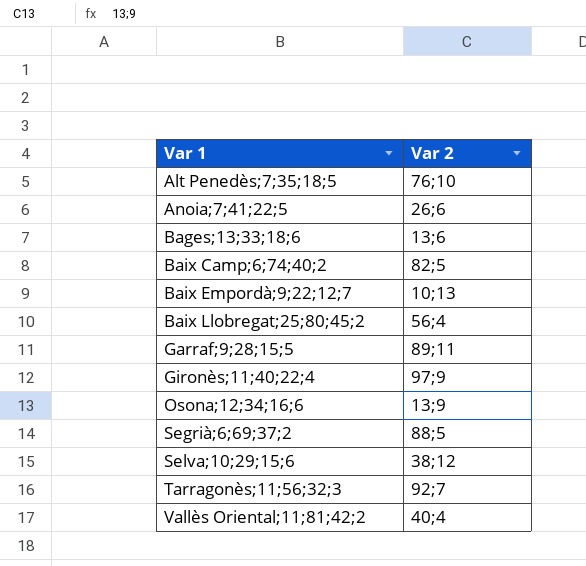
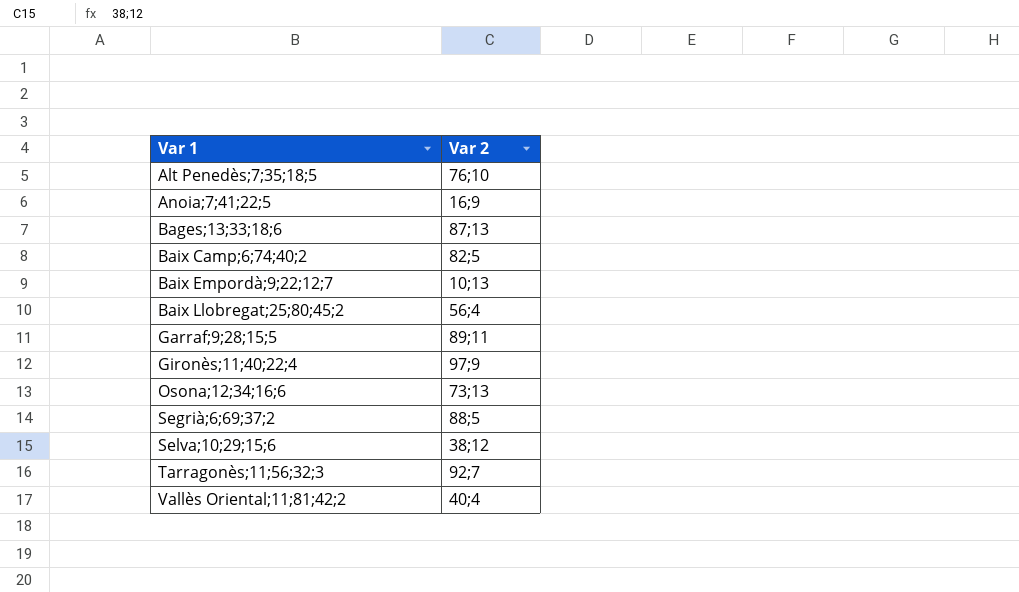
Anoia;7;41;22;5 | Var 2: 26;6 -> 16;9
Bages;13;33;18;6 | Var 2: 13;6 -> 87;13
Osona;12;34;16;6 | Var 2: 13;9 -> 73;13

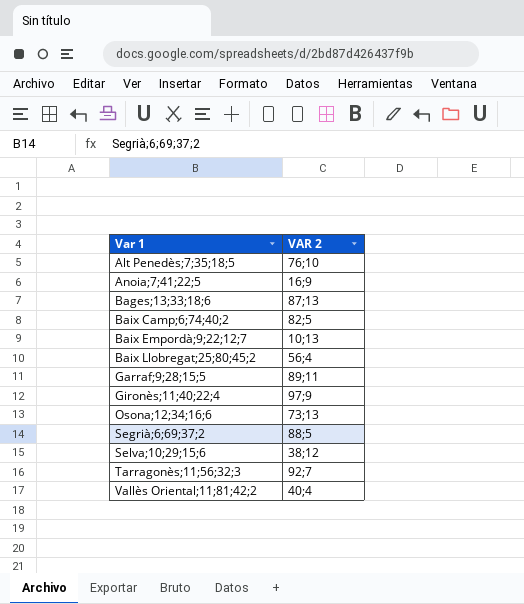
column name: Var 2 -> VAR 2

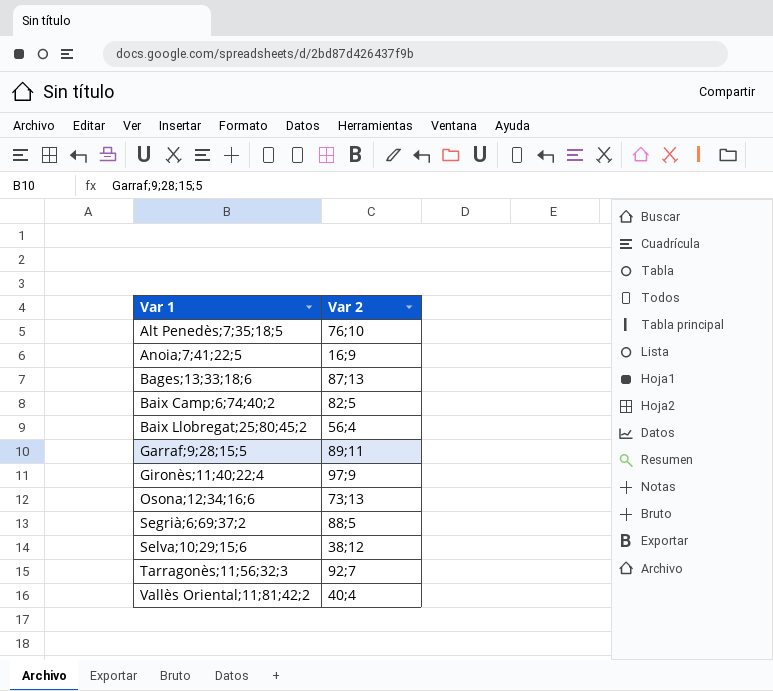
column name: VAR 2 -> Var 2
row Baix Empordà;9;22;12;7: 10;13 -> none

